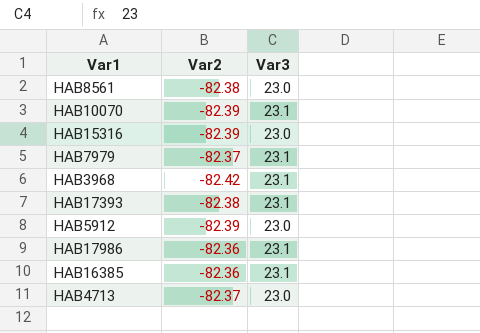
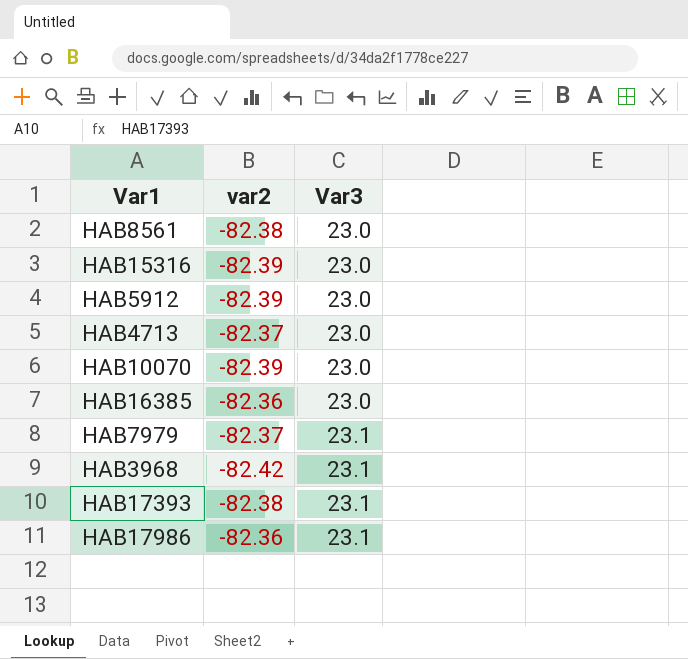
row order: none -> Var3 ascending
column name: Var2 -> var2
HAB10070 | Var3: 23.1 -> 23.0
HAB16385 | Var3: 23.1 -> 23.0

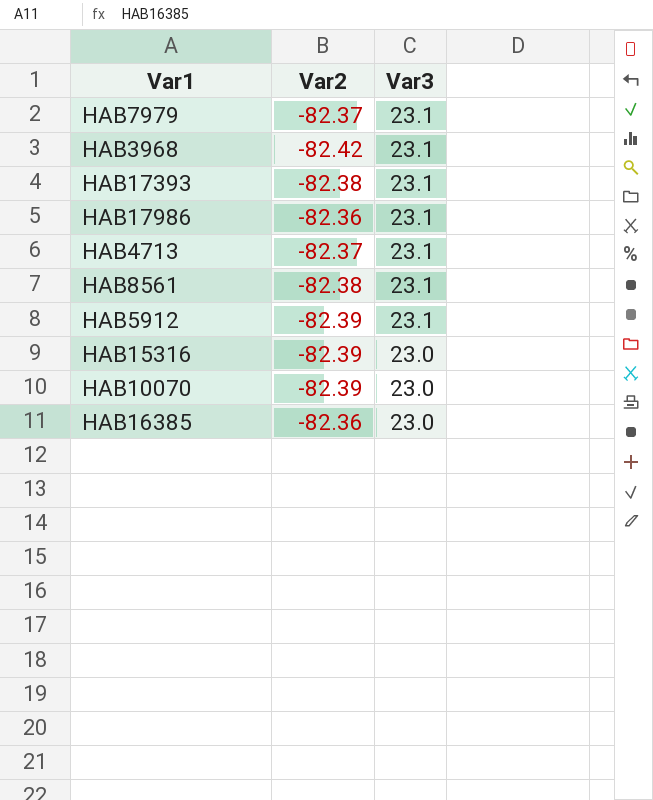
row order: Var3 ascending -> Var3 descending
column name: var2 -> Var2
HAB4713 | Var3: 23.0 -> 23.1
HAB8561 | Var3: 23.0 -> 23.1
HAB5912 | Var3: 23.0 -> 23.1

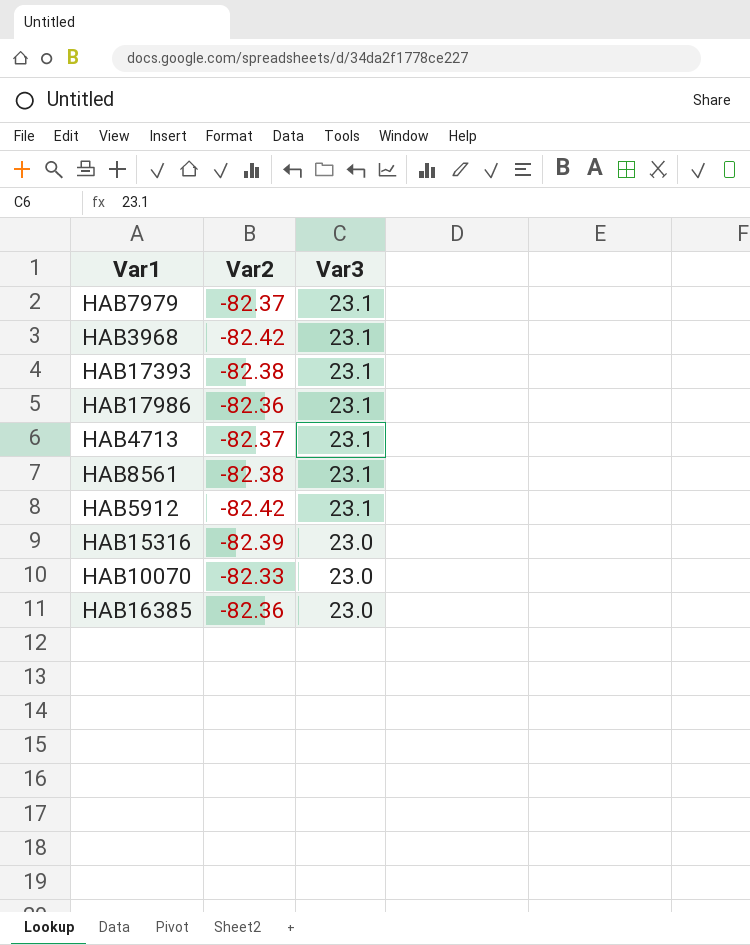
HAB5912 | Var2: -82.39 -> -82.42
HAB10070 | Var2: -82.39 -> -82.33

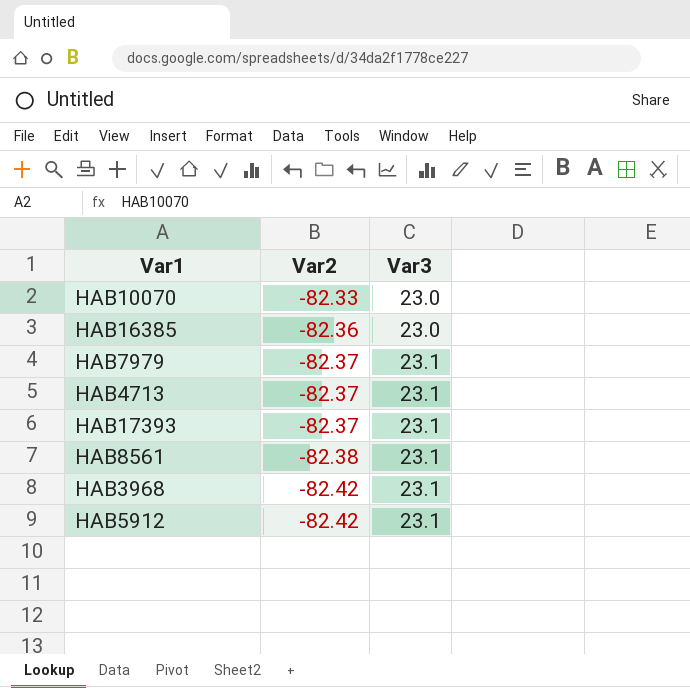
row order: Var3 descending -> Var2 descending
row HAB17986: -82.36 | 23.1 -> none
row HAB15316: -82.39 | 23.0 -> none
HAB17393 | Var2: -82.38 -> -82.37

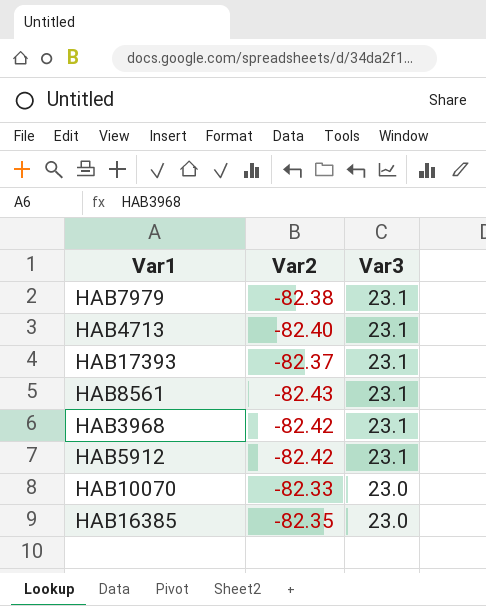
row order: Var2 descending -> Var3 descending
HAB7979 | Var2: -82.37 -> -82.38
HAB4713 | Var2: -82.37 -> -82.40
HAB8561 | Var2: -82.38 -> -82.43
HAB16385 | Var2: -82.36 -> -82.35

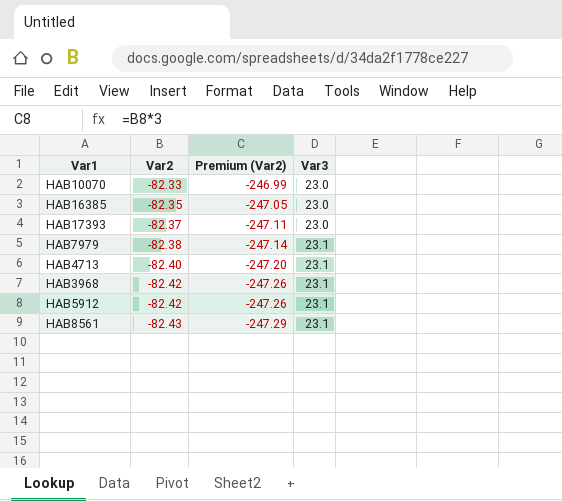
row order: Var3 descending -> Var2 descending
column Premium (Var2) | formula: none -> [Var2] * 3
HAB17393 | Var3: 23.1 -> 23.0

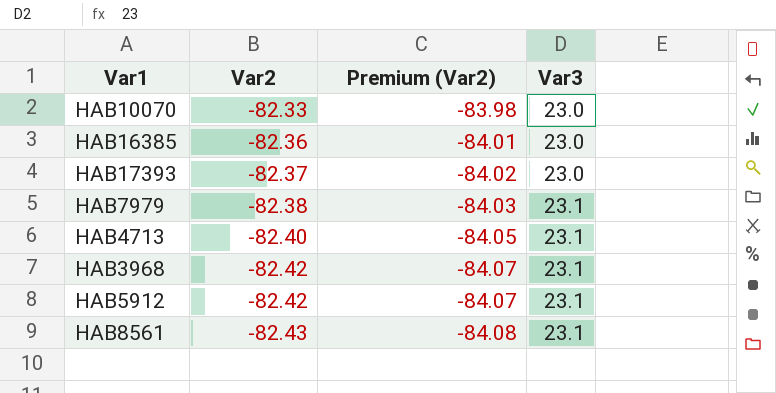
column Premium (Var2) | formula: [Var2] * 3 -> [Var2] * 1.02
HAB16385 | Var2: -82.35 -> -82.36

